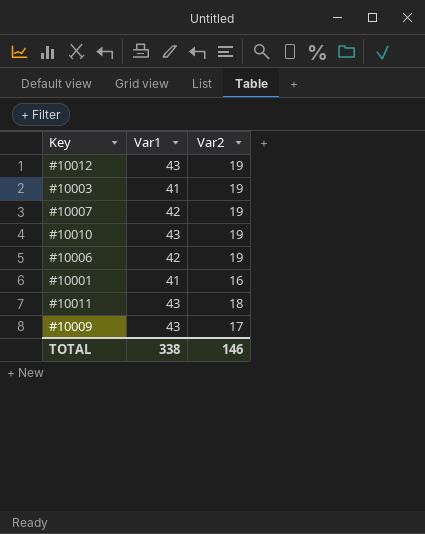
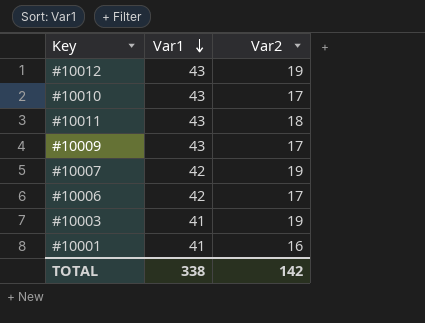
row order: none -> Var1 descending
#10010 | Var2: 19 -> 17
#10006 | Var2: 19 -> 17
TOTAL | Var2: 146 -> 142

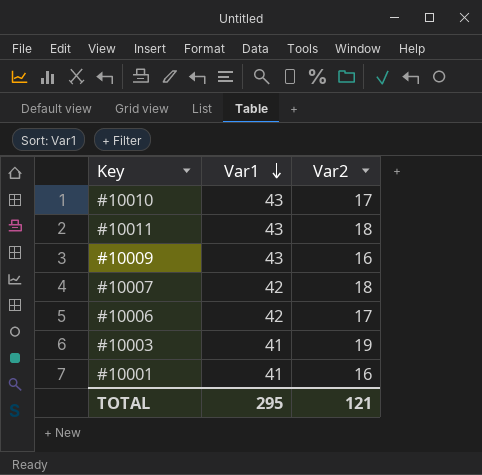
row #10012: 43 | 19 -> none
#10009 | Var2: 17 -> 16
#10007 | Var2: 19 -> 18
TOTAL | Var1: 338 -> 295
TOTAL | Var2: 142 -> 121

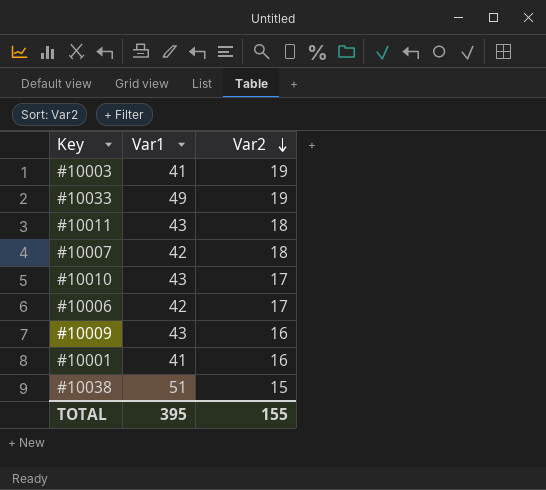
row order: Var1 descending -> Var2 descending
row #10033: none -> 49 | 19
row #10038: none -> 51 | 15
TOTAL | Var1: 295 -> 395
TOTAL | Var2: 121 -> 155

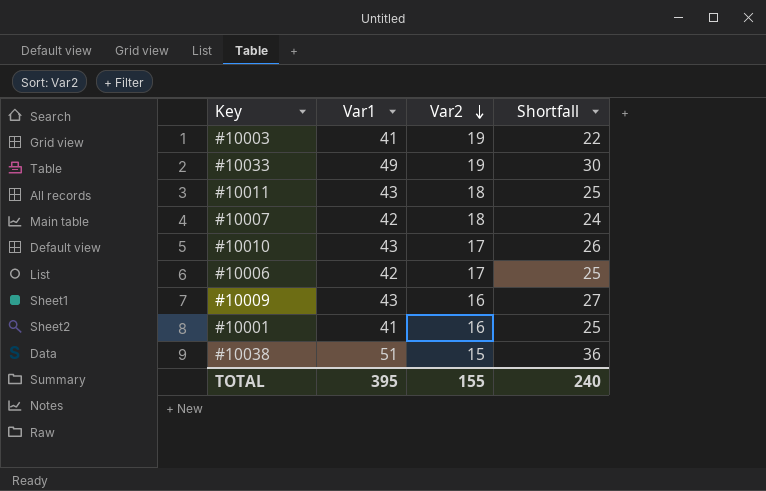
column Shortfall | formula: none -> [Var1] - [Var2]

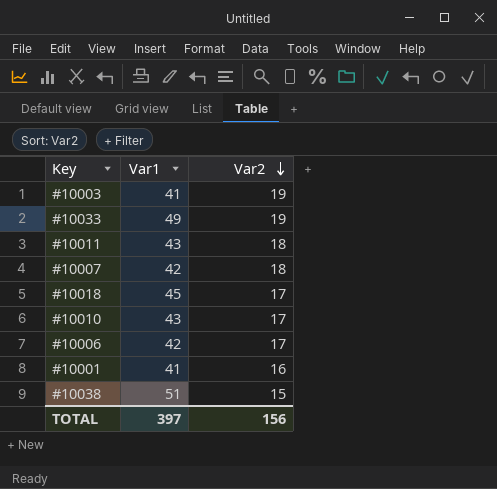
column Shortfall | formula: [Var1] - [Var2] -> none
row #10009: 43 | 16 | 27 -> none
row #10018: none -> 45 | 17
TOTAL | Var1: 395 -> 397
TOTAL | Var2: 155 -> 156

